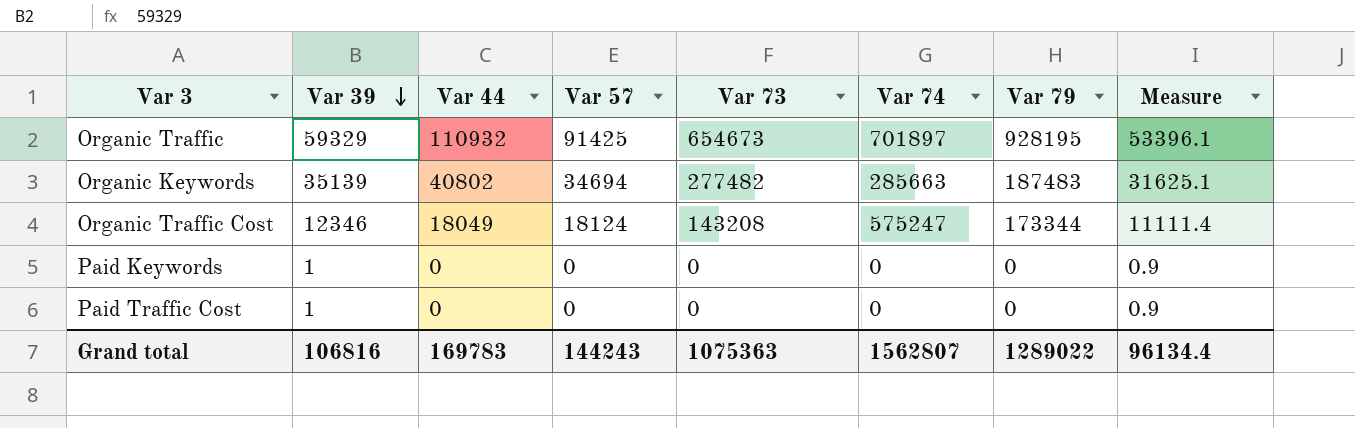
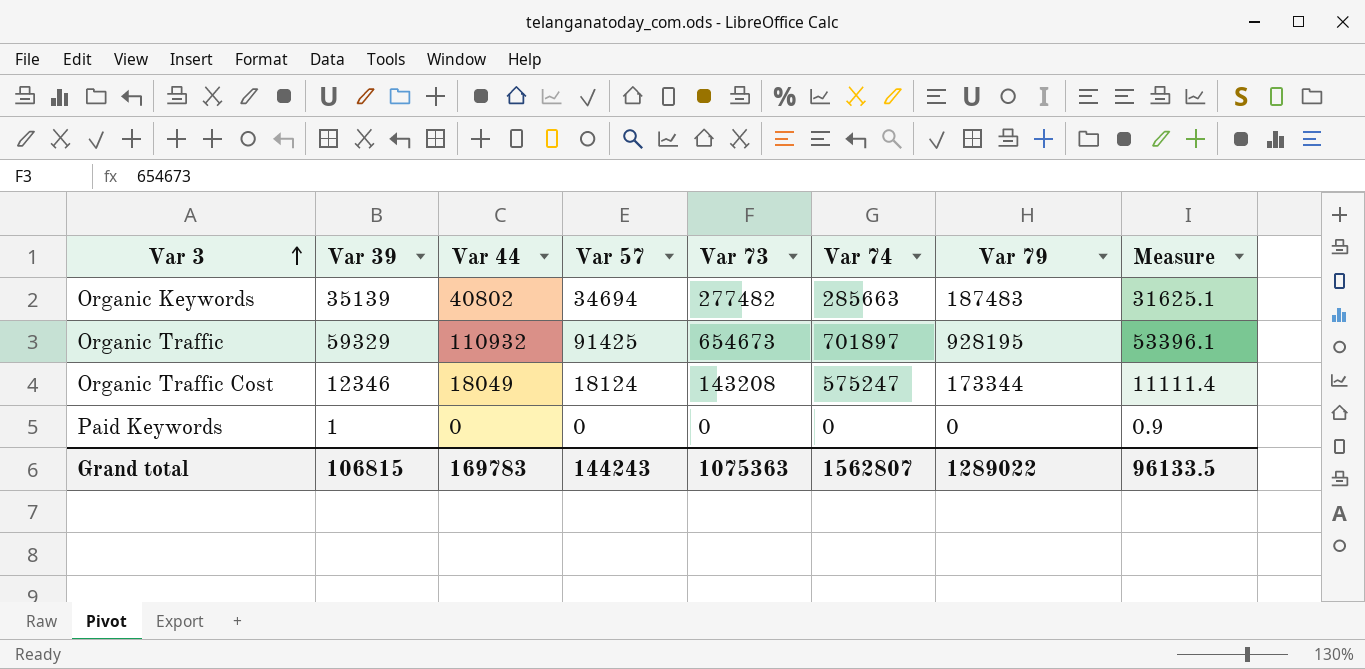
row order: Var 39 descending -> Var 3 ascending
row Paid Traffic Cost: 1 | 0 | 0 | 0 | 0 | 0 | 0.9 -> none
Grand total | Var 39: 106816 -> 106815
Grand total | Measure: 96134.4 -> 96133.5

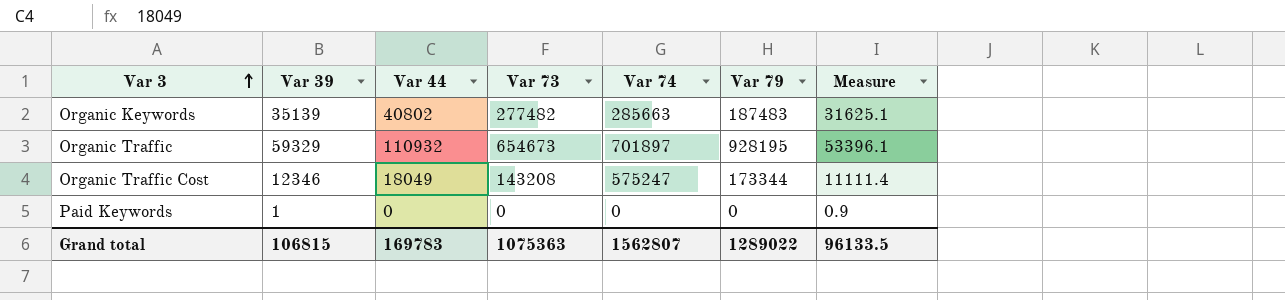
column Var 57 | position: 4 -> none

